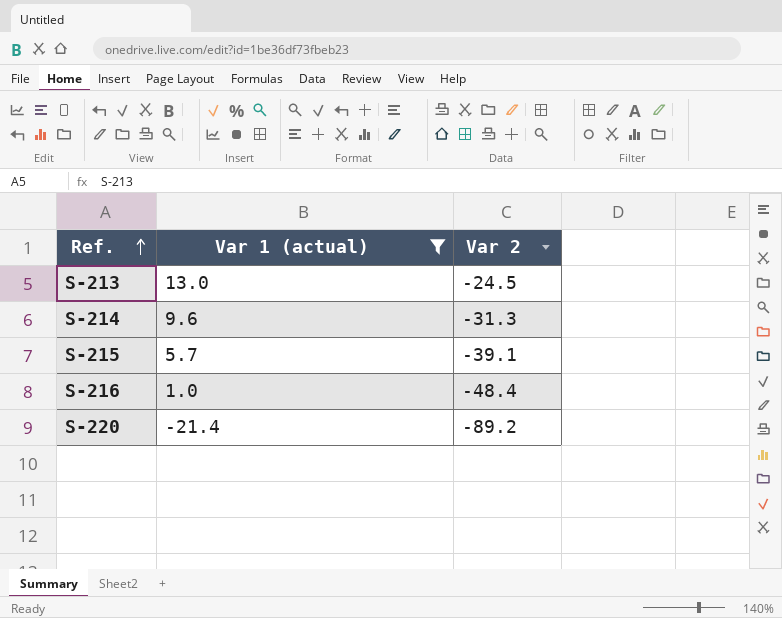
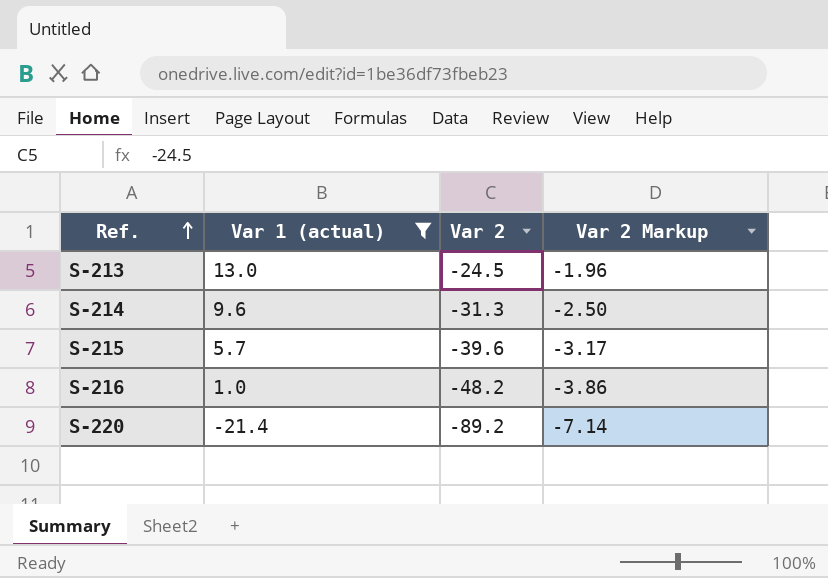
column Var 2 Markup | formula: none -> [Var 2] * 0.08
S-215 | Var 2: -39.1 -> -39.6
S-216 | Var 2: -48.4 -> -48.2

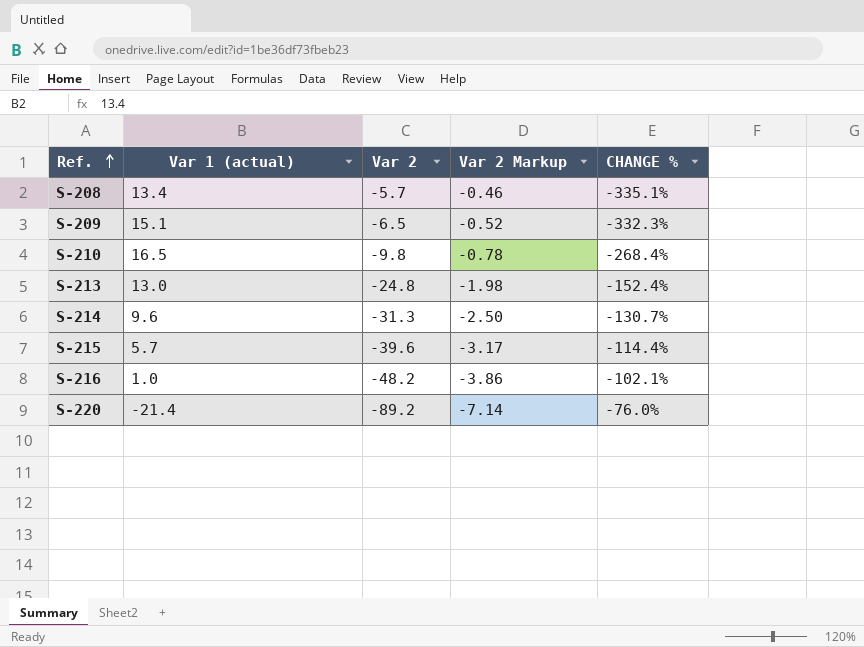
filter: Var 1 (actual) <= 13.0 -> none
column CHANGE % | formula: none -> ([Var 1 (actual)] - [Var 2]) / [Var 2]
S-213 | Var 2: -24.5 -> -24.8
S-213 | Var 2 Markup: -1.96 -> -1.98

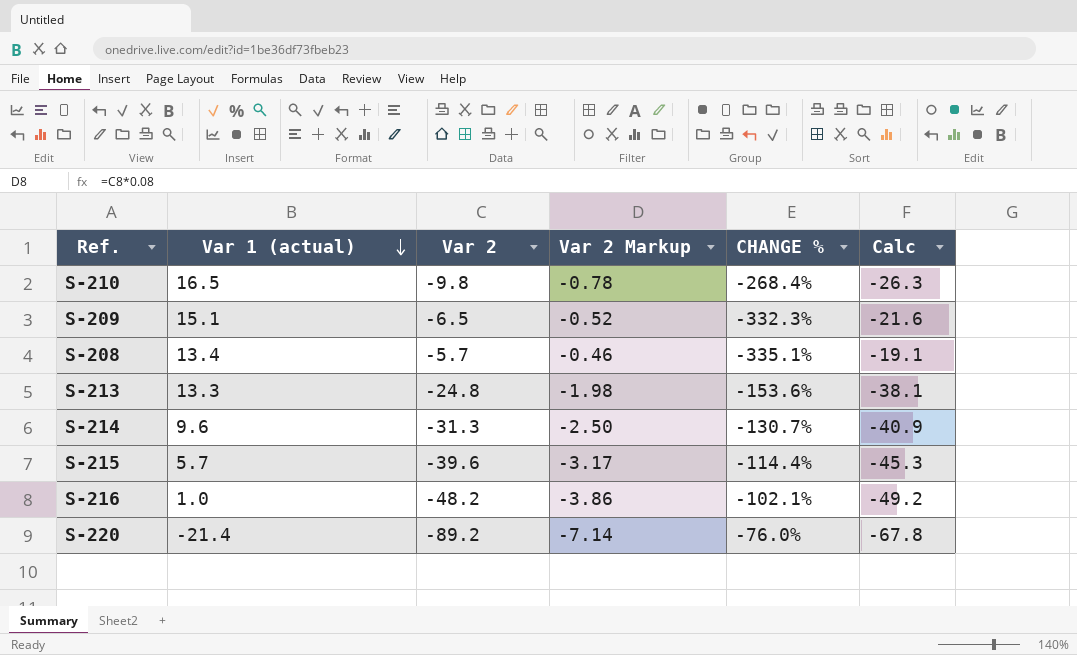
row order: Ref. ascending -> Var 1 (actual) descending
column Calc | formula: none -> [Var 2] - [Var 1 (actual)]
S-213 | Var 1 (actual): 13.0 -> 13.3
S-213 | CHANGE %: -152.4% -> -153.6%

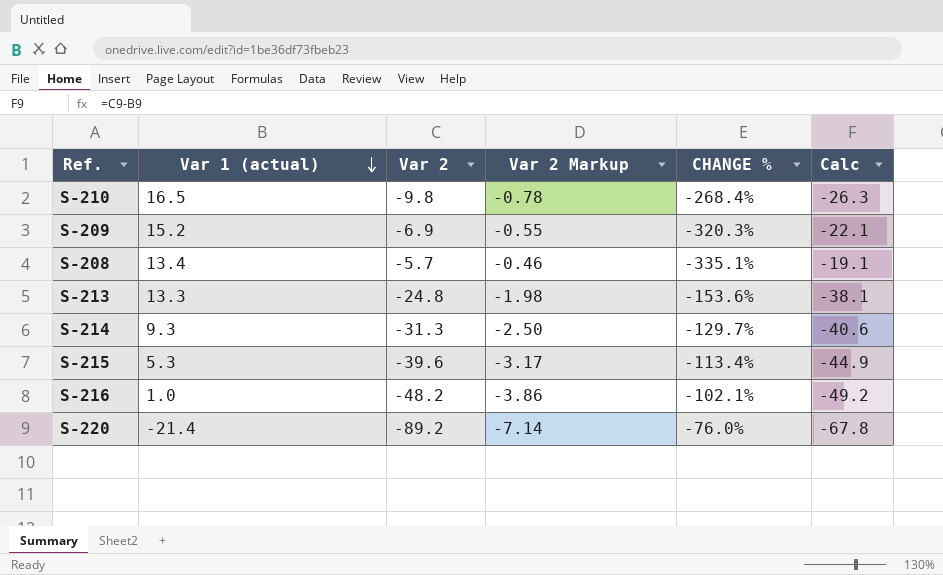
S-209 | Var 1 (actual): 15.1 -> 15.2
S-209 | Var 2: -6.5 -> -6.9
S-209 | Var 2 Markup: -0.52 -> -0.55
S-209 | CHANGE %: -332.3% -> -320.3%
S-209 | Calc: -21.6 -> -22.1
S-214 | Var 1 (actual): 9.6 -> 9.3
S-214 | CHANGE %: -130.7% -> -129.7%
S-214 | Calc: -40.9 -> -40.6
S-215 | Var 1 (actual): 5.7 -> 5.3
S-215 | CHANGE %: -114.4% -> -113.4%
S-215 | Calc: -45.3 -> -44.9

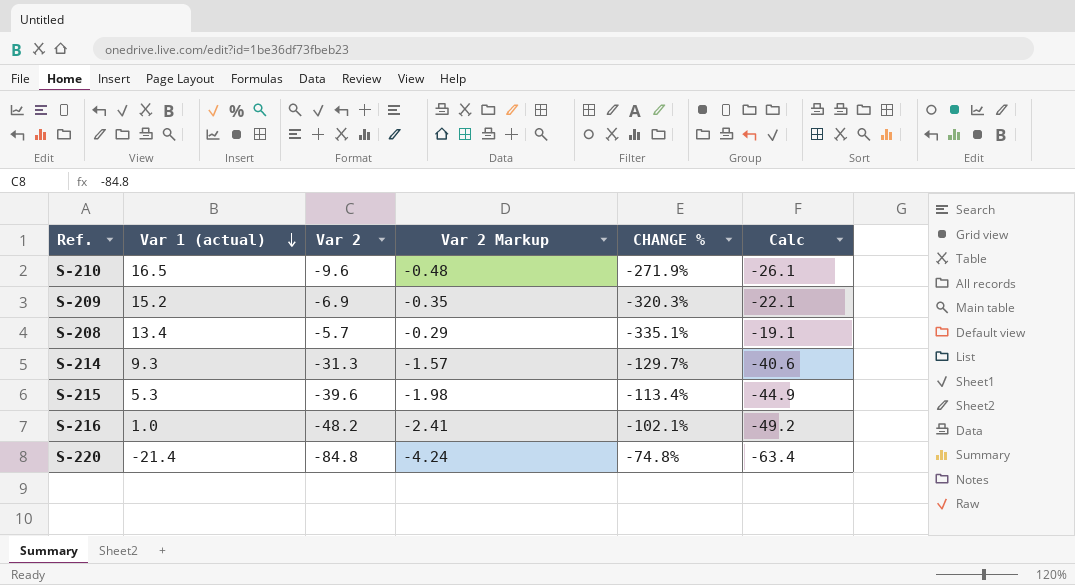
column Var 2 Markup | formula: [Var 2] * 0.08 -> [Var 2] * 0.05
row S-213: 13.3 | -24.8 | -1.98 | -153.6% | -38.1 -> none
S-210 | Var 2: -9.8 -> -9.6
S-210 | CHANGE %: -268.4% -> -271.9%
S-210 | Calc: -26.3 -> -26.1
S-220 | Var 2: -89.2 -> -84.8
S-220 | CHANGE %: -76.0% -> -74.8%
S-220 | Calc: -67.8 -> -63.4

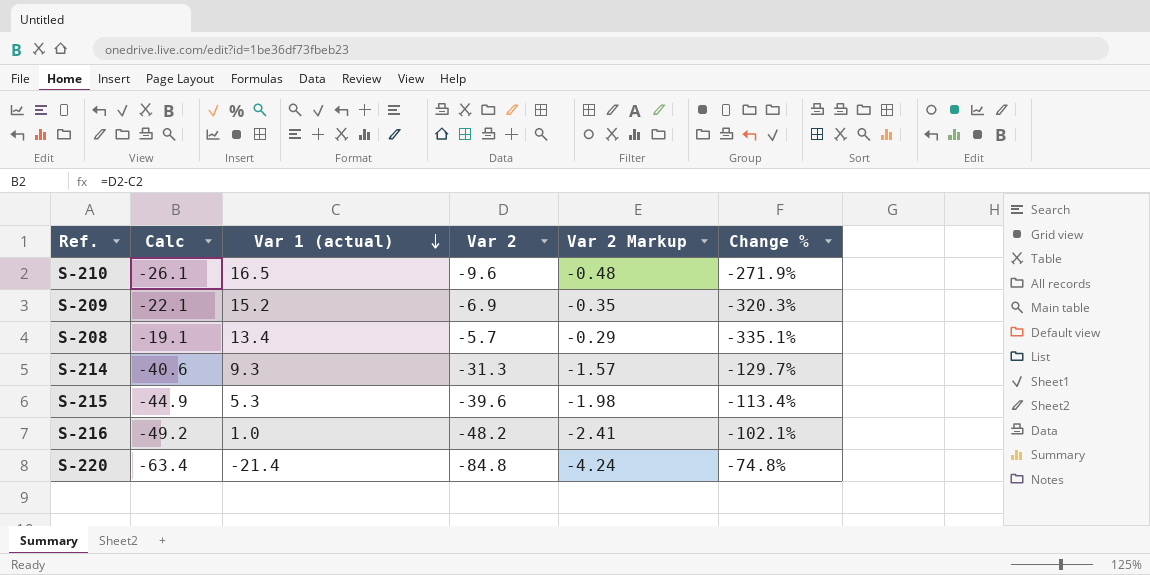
column Calc | position: 6 -> 2
column name: CHANGE % -> Change %

